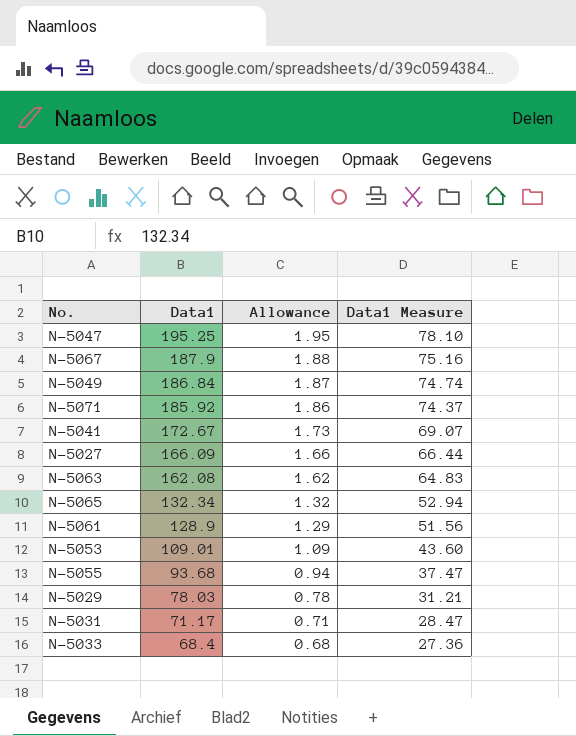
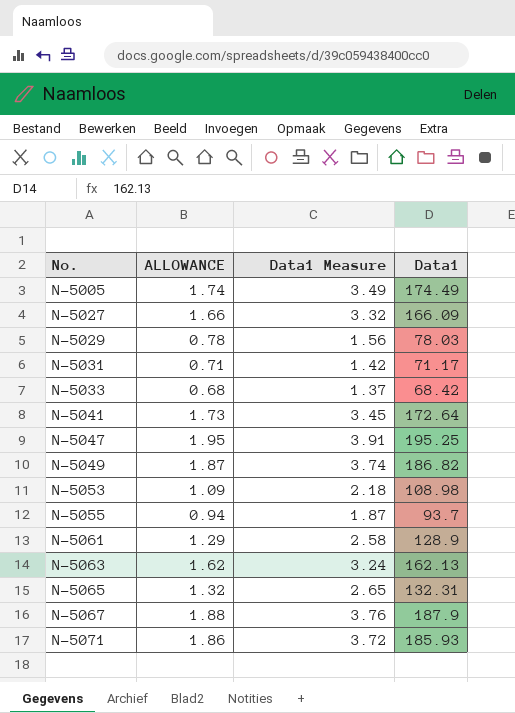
row order: Data1 descending -> No. ascending
column name: Allowance -> ALLOWANCE
column Data1 Measure | formula: [Data1] * 0.4 -> [Data1] * 0.02
column Data1 | position: 2 -> 4
row N-5005: none -> 1.74 | 3.49 | 174.49
N-5033 | Data1: 68.4 -> 68.42
N-5041 | Data1: 172.67 -> 172.64
N-5049 | Data1: 186.84 -> 186.82
N-5053 | Data1: 109.01 -> 108.98
N-5055 | Data1: 93.68 -> 93.7
N-5063 | Data1: 162.08 -> 162.13
N-5065 | Data1: 132.34 -> 132.31
N-5071 | Data1: 185.92 -> 185.93

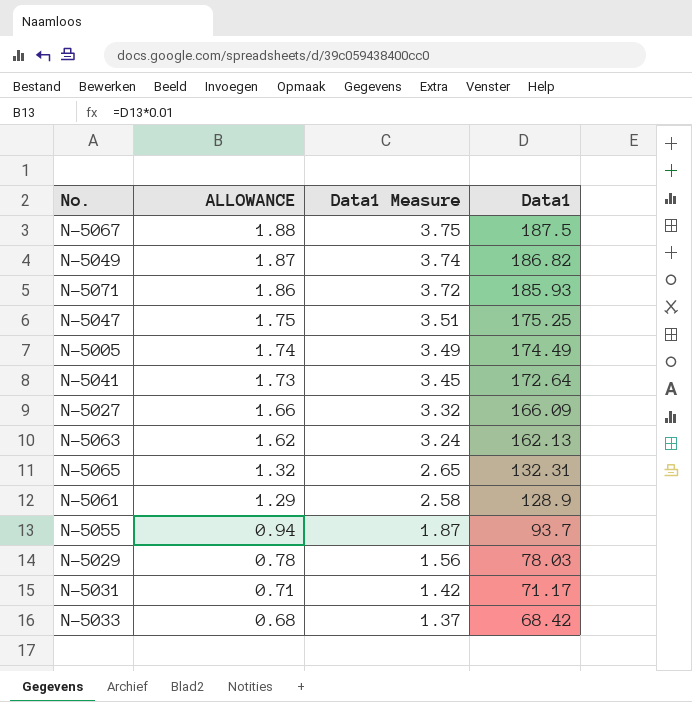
row order: No. ascending -> ALLOWANCE descending
row N-5053: 1.09 | 2.18 | 108.98 -> none
N-5067 | Data1 Measure: 3.76 -> 3.75
N-5067 | Data1: 187.9 -> 187.5
N-5047 | ALLOWANCE: 1.95 -> 1.75
N-5047 | Data1 Measure: 3.91 -> 3.51
N-5047 | Data1: 195.25 -> 175.25

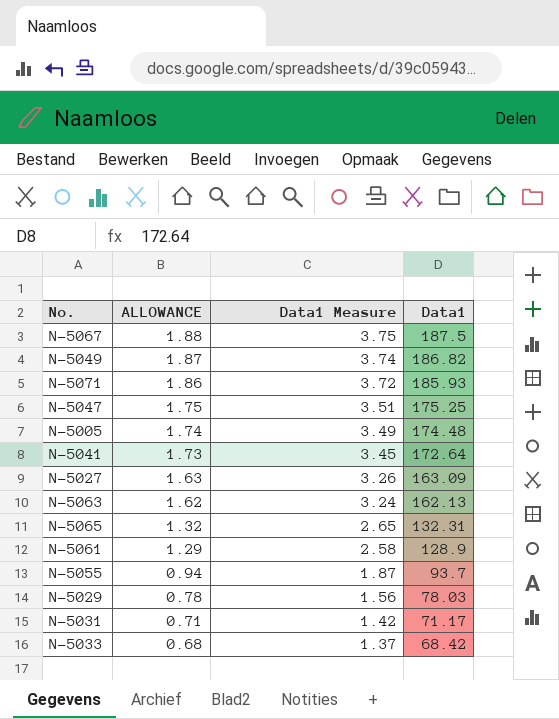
N-5005 | Data1: 174.49 -> 174.48
N-5027 | ALLOWANCE: 1.66 -> 1.63
N-5027 | Data1 Measure: 3.32 -> 3.26
N-5027 | Data1: 166.09 -> 163.09

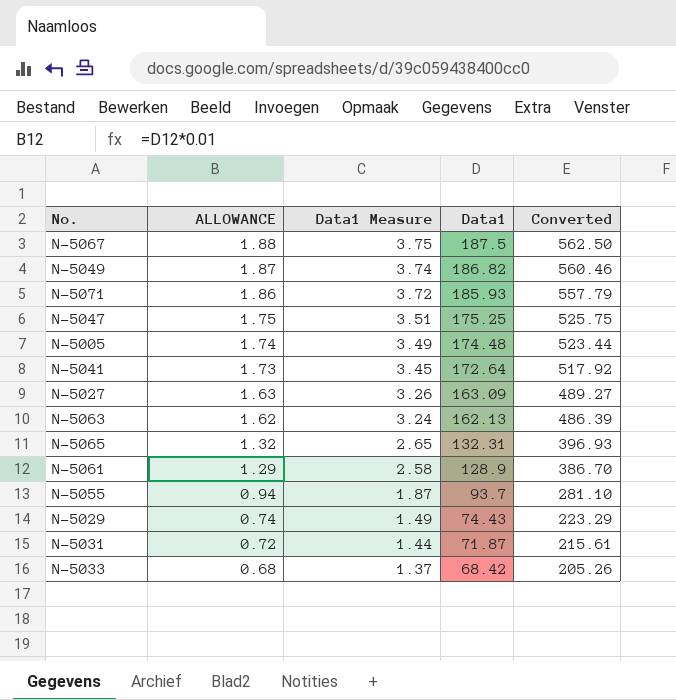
column Converted | formula: none -> [Data1] * 3
N-5029 | ALLOWANCE: 0.78 -> 0.74
N-5029 | Data1 Measure: 1.56 -> 1.49
N-5029 | Data1: 78.03 -> 74.43
N-5031 | ALLOWANCE: 0.71 -> 0.72
N-5031 | Data1 Measure: 1.42 -> 1.44
N-5031 | Data1: 71.17 -> 71.87

